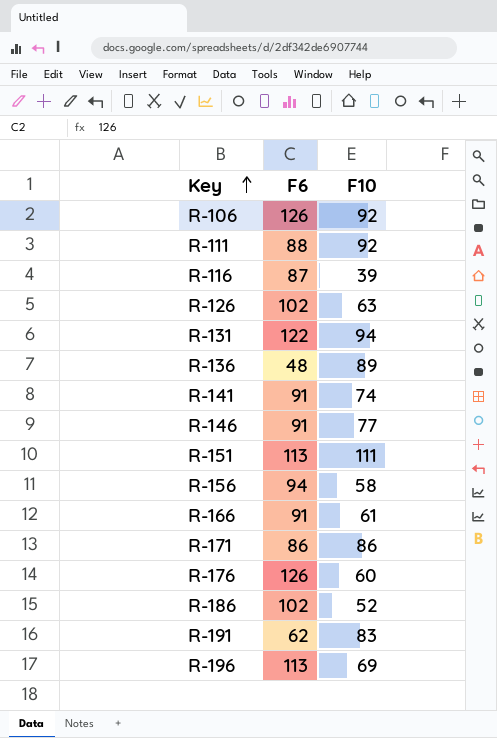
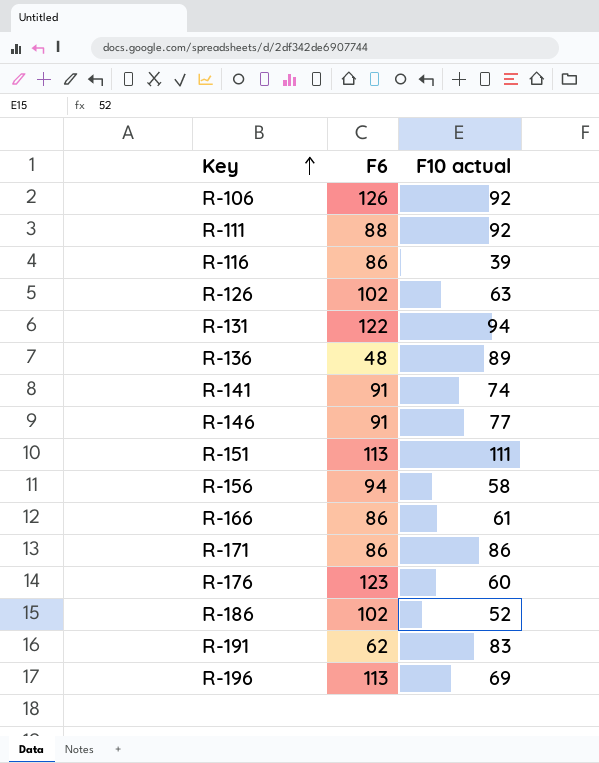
column name: F10 -> F10 actual
R-116 | F6: 87 -> 86
R-166 | F6: 91 -> 86
R-176 | F6: 126 -> 123

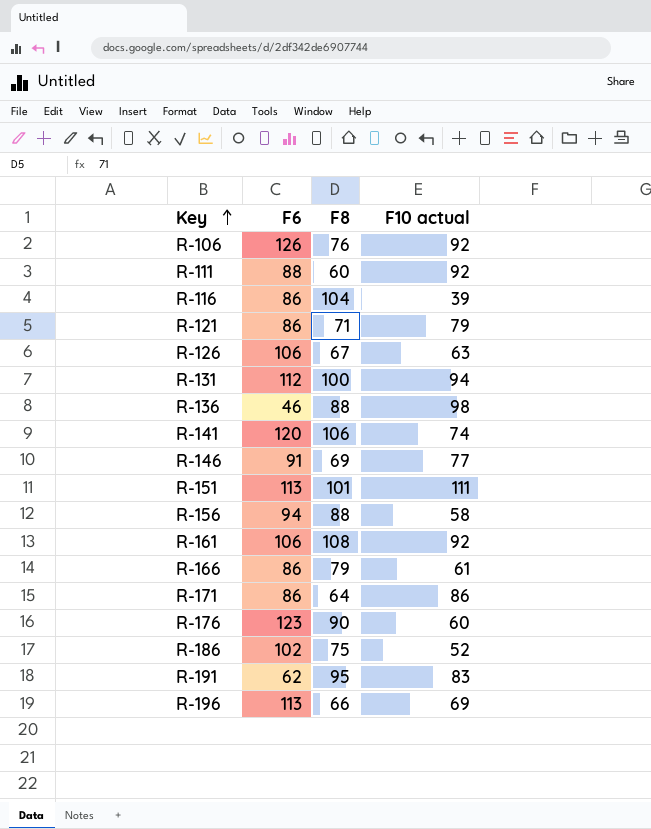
column F8 | position: none -> 3
row R-121: none -> 86 | 71 | 79
R-126 | F6: 102 -> 106
R-131 | F6: 122 -> 112
R-136 | F6: 48 -> 46
R-136 | F10 actual: 89 -> 98
R-141 | F6: 91 -> 120
row R-161: none -> 106 | 108 | 92

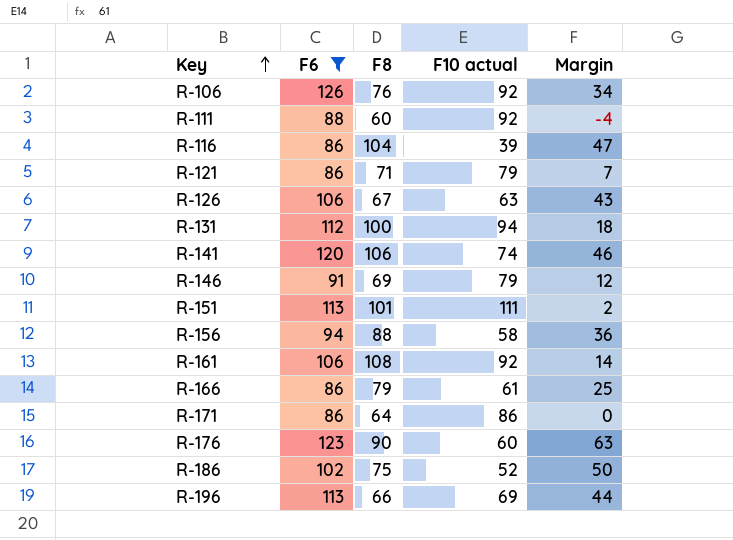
filter: none -> F6 >= 86
column Margin | formula: none -> [F6] - [F10 actual]
R-146 | F10 actual: 77 -> 79

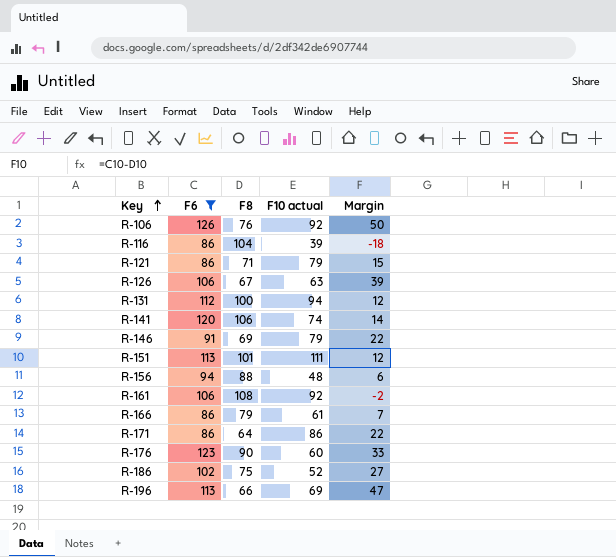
column Margin | formula: [F6] - [F10 actual] -> [F6] - [F8]
row R-111: 88 | 60 | 92 | -4 -> none
R-156 | F10 actual: 58 -> 48

